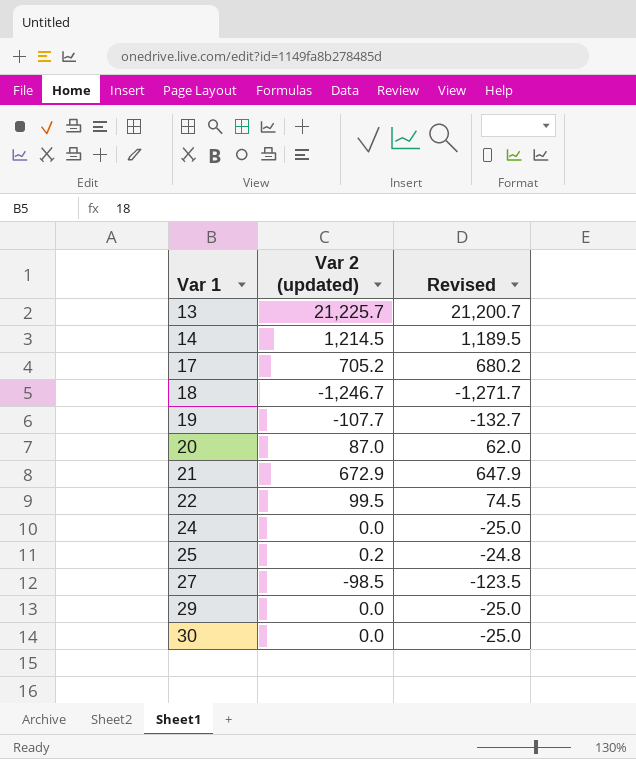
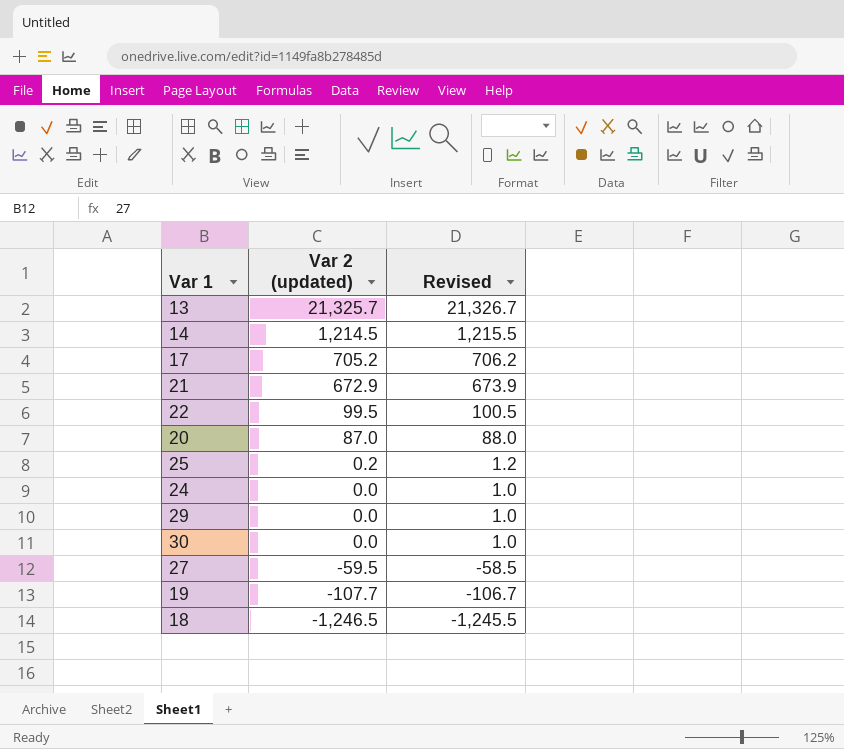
row order: Var 1 ascending -> Var 2 (updated) descending
column Revised | formula: [Var 2 (updated)] - 25 -> [Var 2 (updated)] + 1
13 | Var 2 (updated): 21,225.7 -> 21,325.7
27 | Var 2 (updated): -98.5 -> -59.5
18 | Var 2 (updated): -1,246.7 -> -1,246.5

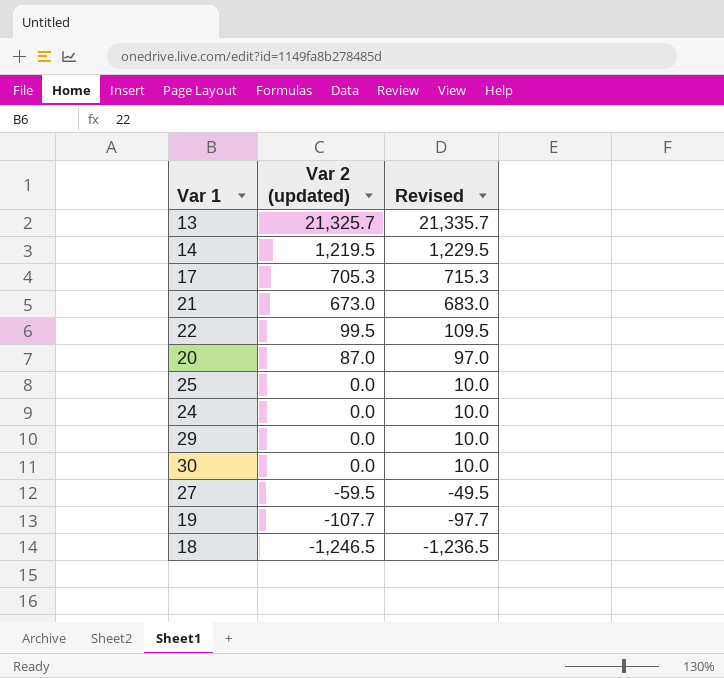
column Revised | formula: [Var 2 (updated)] + 1 -> [Var 2 (updated)] + 10
14 | Var 2 (updated): 1,214.5 -> 1,219.5
17 | Var 2 (updated): 705.2 -> 705.3
21 | Var 2 (updated): 672.9 -> 673.0
25 | Var 2 (updated): 0.2 -> 0.0

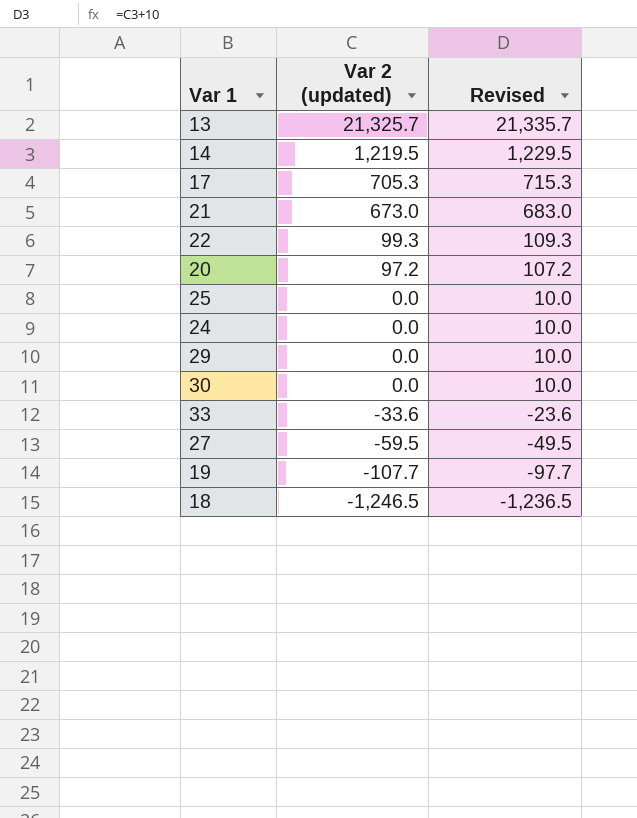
22 | Var 2 (updated): 99.5 -> 99.3
22 | Revised: 109.5 -> 109.3
20 | Var 2 (updated): 87.0 -> 97.2
20 | Revised: 97.0 -> 107.2
row 33: none -> -33.6 | -23.6

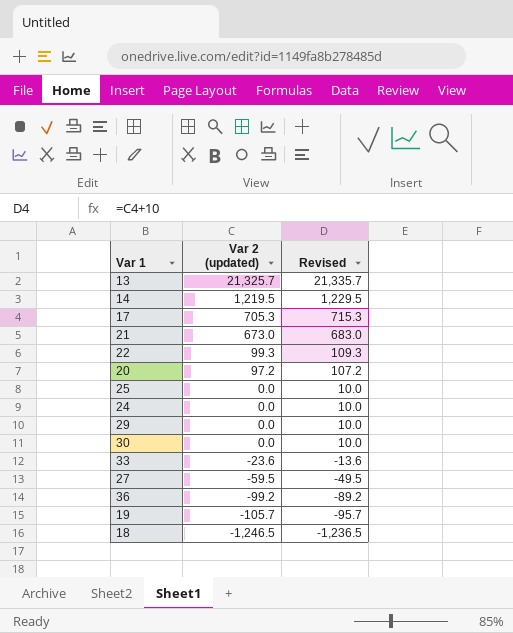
33 | Var 2 (updated): -33.6 -> -23.6
33 | Revised: -23.6 -> -13.6
row 36: none -> -99.2 | -89.2
19 | Var 2 (updated): -107.7 -> -105.7
19 | Revised: -97.7 -> -95.7

